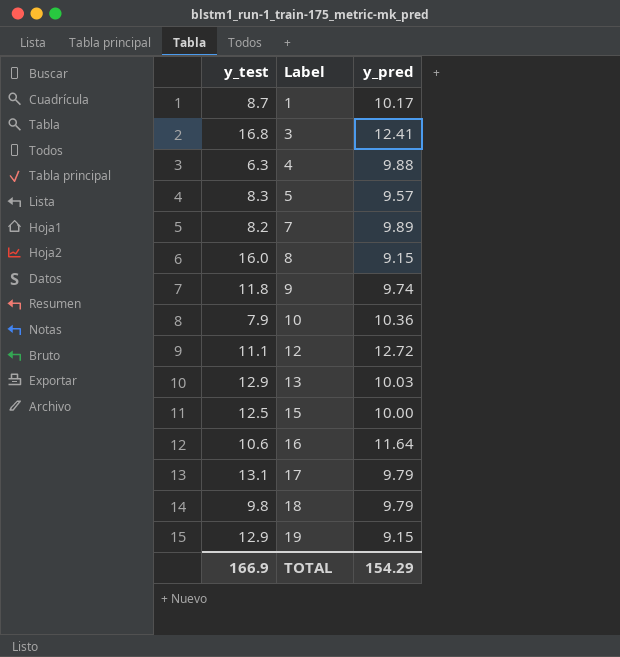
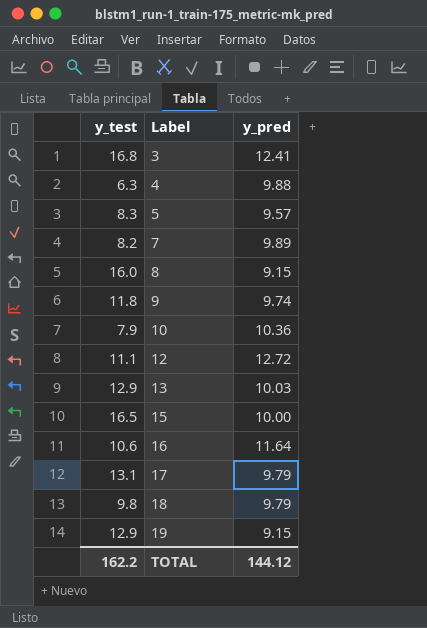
row 1: 8.7 | 10.17 -> none
15 | y_test: 12.5 -> 16.5
TOTAL | y_test: 166.9 -> 162.2
TOTAL | y_pred: 154.29 -> 144.12

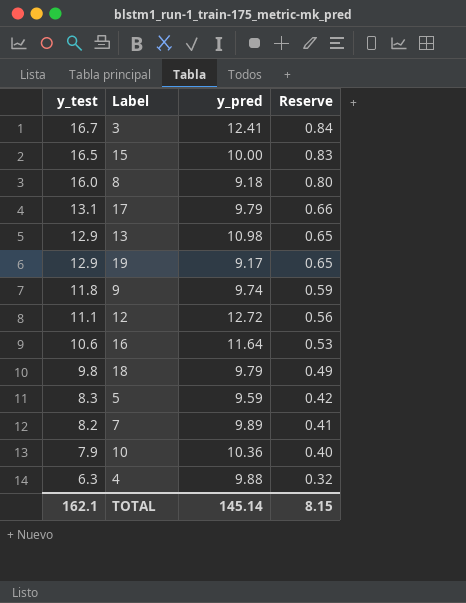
row order: Label ascending -> y_test descending
column Reserve | formula: none -> [y_test] * 0.05
3 | y_test: 16.8 -> 16.7
8 | y_pred: 9.15 -> 9.18
13 | y_pred: 10.03 -> 10.98
19 | y_pred: 9.15 -> 9.17
5 | y_pred: 9.57 -> 9.59
TOTAL | y_test: 162.2 -> 162.1
TOTAL | y_pred: 144.12 -> 145.14

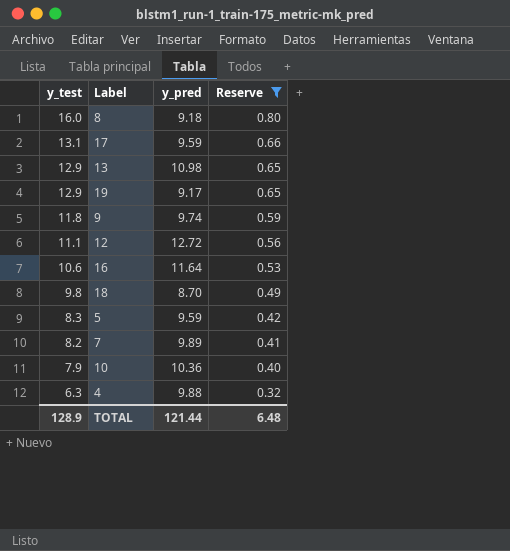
filter: none -> Reserve <= 0.80
17 | y_pred: 9.79 -> 9.59
18 | y_pred: 9.79 -> 8.70
TOTAL | y_test: 162.1 -> 128.9
TOTAL | y_pred: 145.14 -> 121.44
TOTAL | Reserve: 8.15 -> 6.48

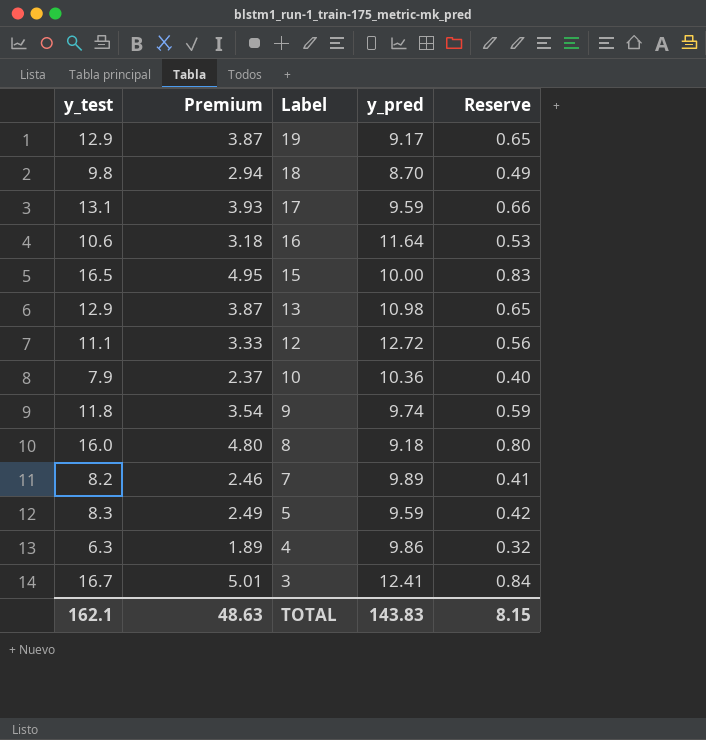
filter: Reserve <= 0.80 -> none
row order: y_test descending -> Label descending
column Premium | formula: none -> [y_test] * 0.3
4 | y_pred: 9.88 -> 9.86
TOTAL | y_test: 128.9 -> 162.1
TOTAL | y_pred: 121.44 -> 143.83
TOTAL | Reserve: 6.48 -> 8.15

